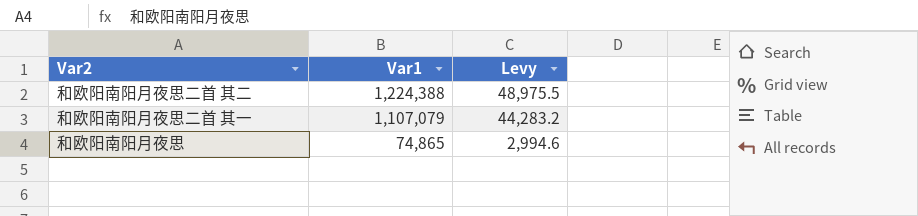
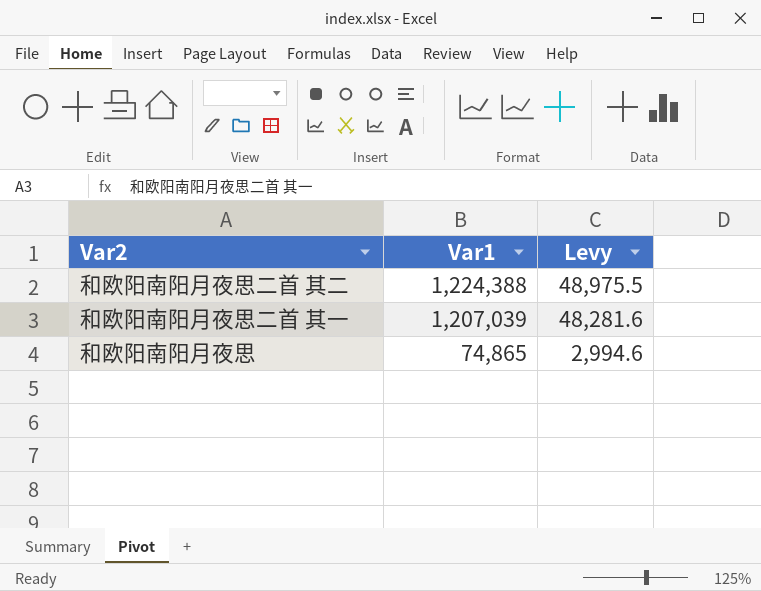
和欧阳南阳月夜思二首 其一 | Var1: 1,107,079 -> 1,207,039
和欧阳南阳月夜思二首 其一 | Levy: 44,283.2 -> 48,281.6

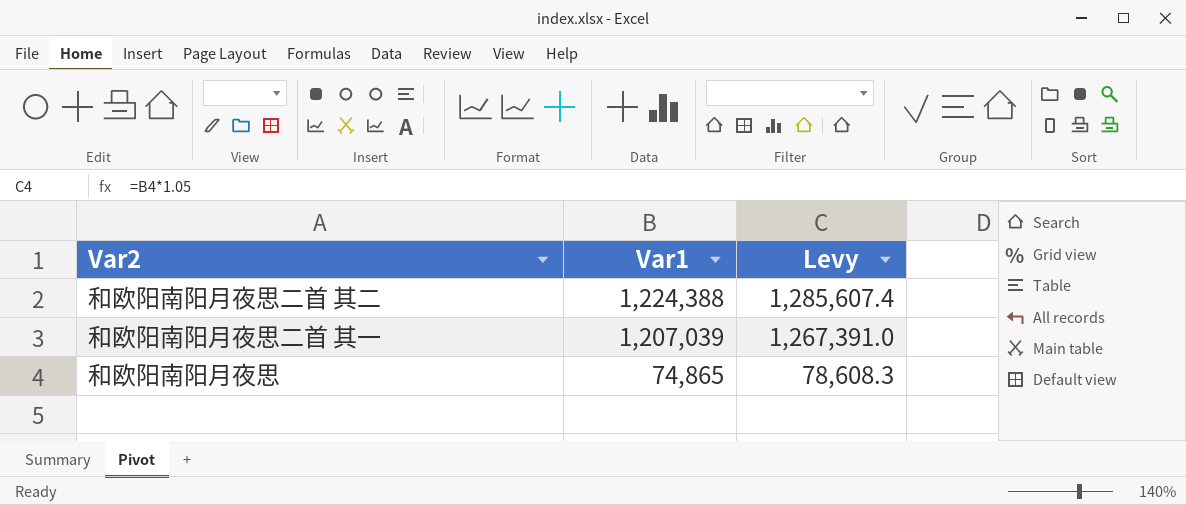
column Levy | formula: [Var1] * 0.04 -> [Var1] * 1.05

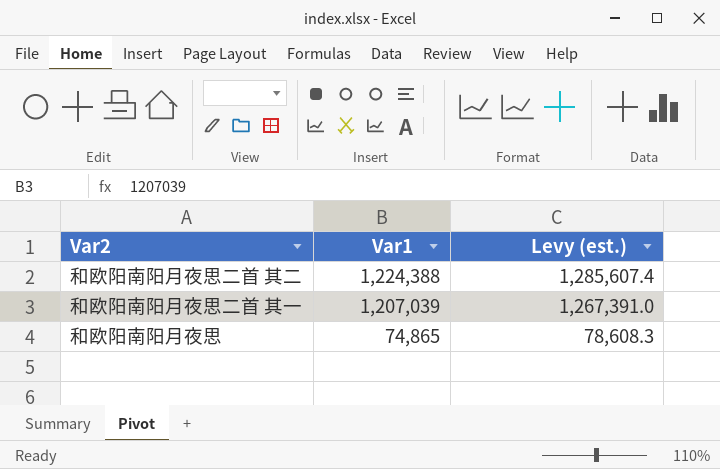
column name: Levy -> Levy (est.)

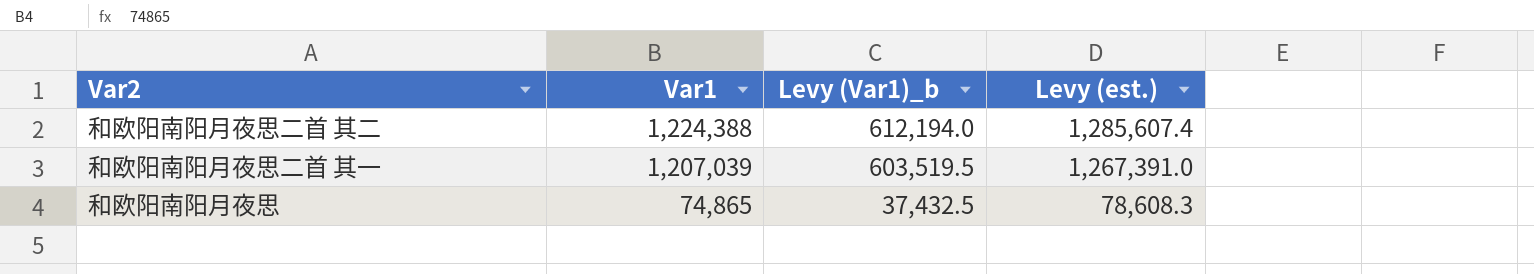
column Levy (Var1)_b | formula: none -> [Var1] * 0.5

